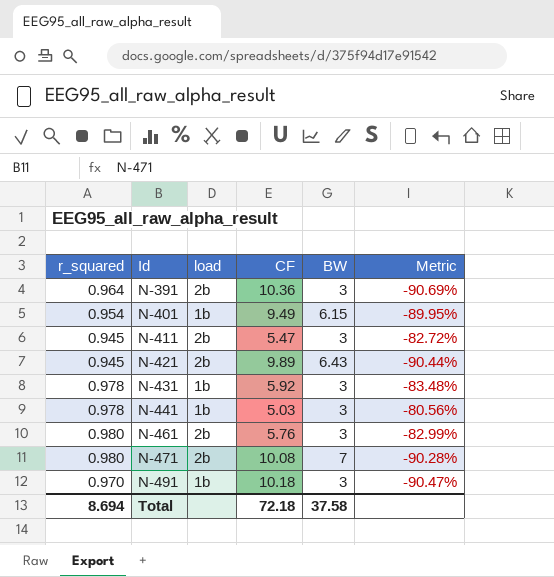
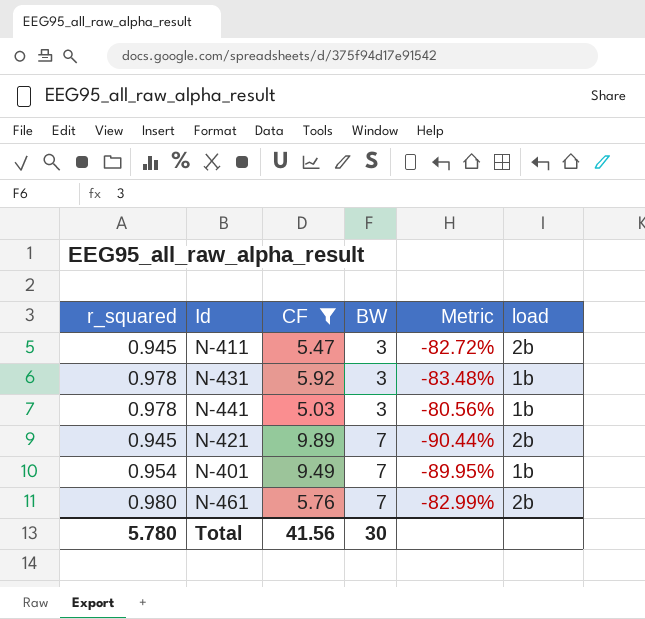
filter: none -> CF <= 9.89
row order: Id ascending -> BW ascending
column load | position: 3 -> 6
N-421 | BW: 6.43 -> 7
N-401 | BW: 6.15 -> 7
N-461 | BW: 3 -> 7
Total | r_squared: 8.694 -> 5.780
Total | CF: 72.18 -> 41.56
Total | BW: 37.58 -> 30

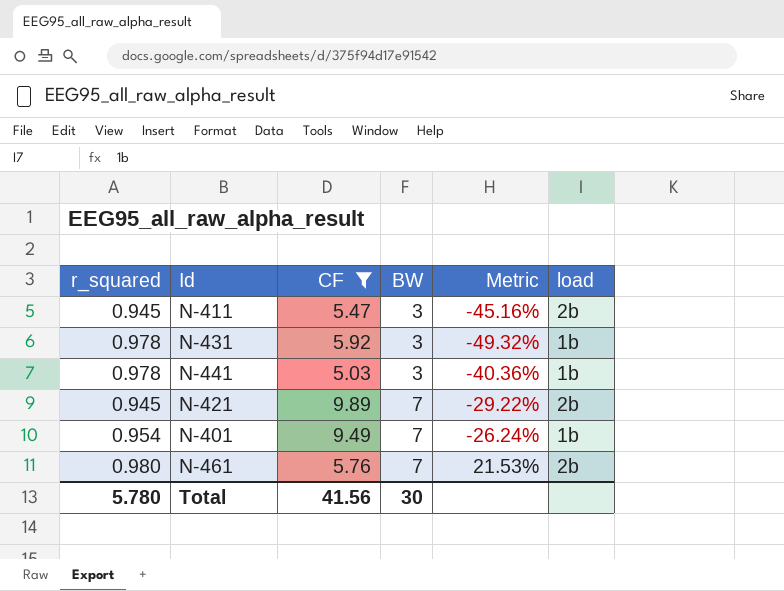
column Metric | formula: ([r_squared] - [CF]) / [CF] -> ([BW] - [CF]) / [CF]

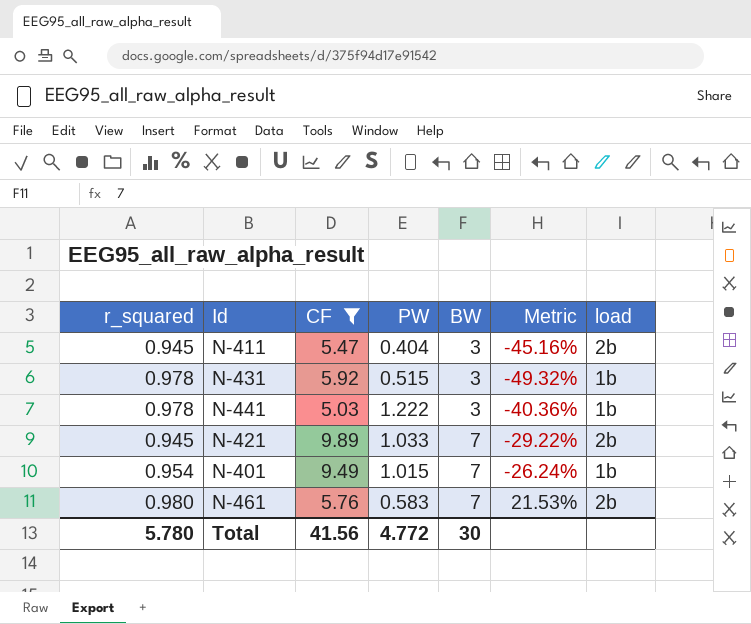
column PW | position: none -> 4

